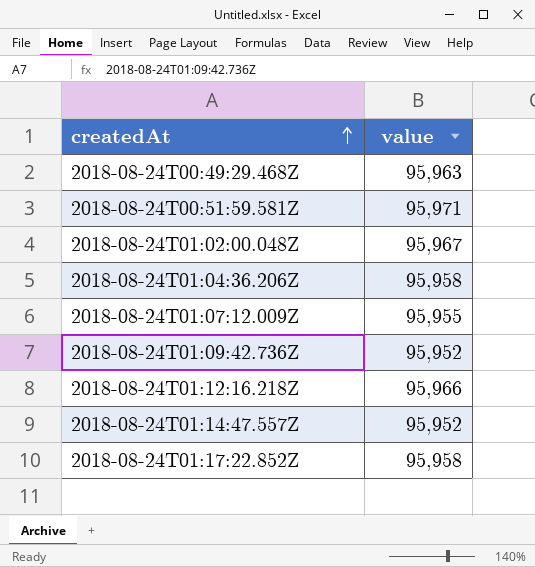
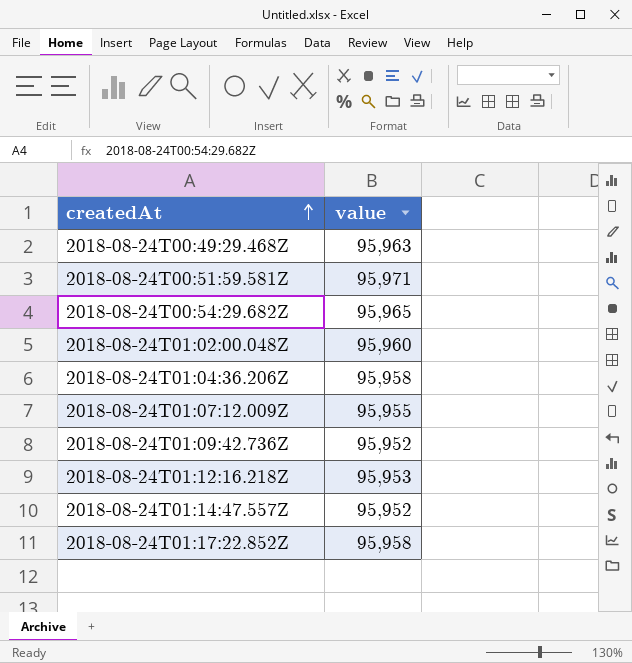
row 2018-08-24T00:54:29.682Z: none -> 95,965
2018-08-24T01:02:00.048Z | value: 95,967 -> 95,960
2018-08-24T01:12:16.218Z | value: 95,966 -> 95,953

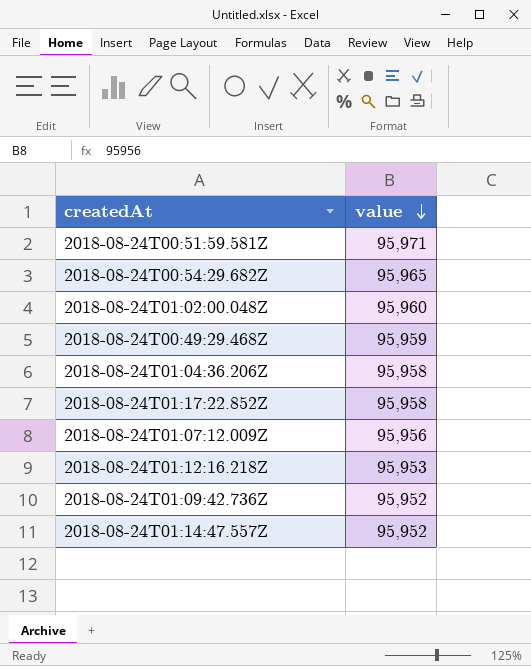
row order: createdAt ascending -> value descending
2018-08-24T00:49:29.468Z | value: 95,963 -> 95,959
2018-08-24T01:07:12.009Z | value: 95,955 -> 95,956

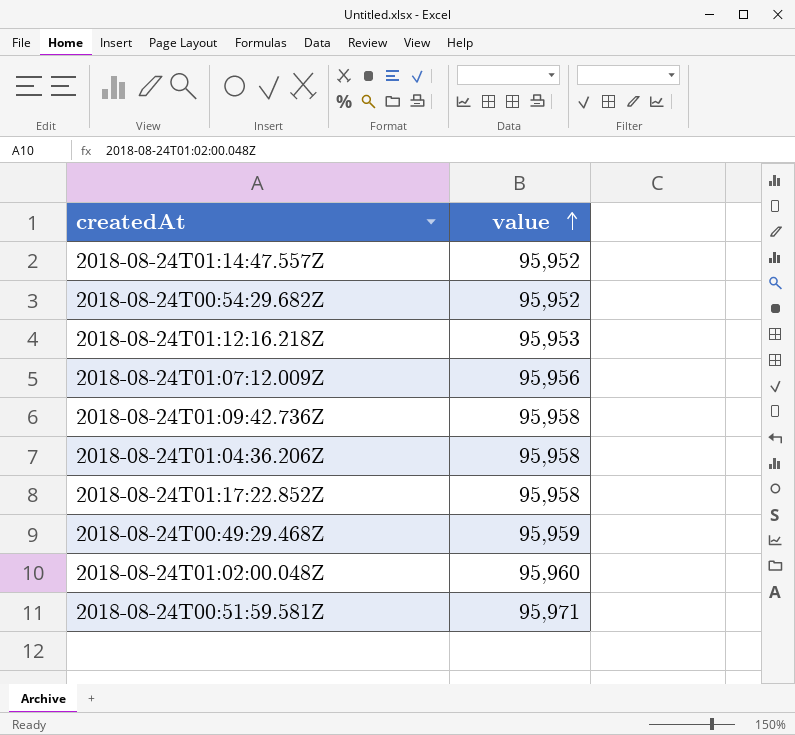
row order: value descending -> value ascending
2018-08-24T00:54:29.682Z | value: 95,965 -> 95,952
2018-08-24T01:09:42.736Z | value: 95,952 -> 95,958

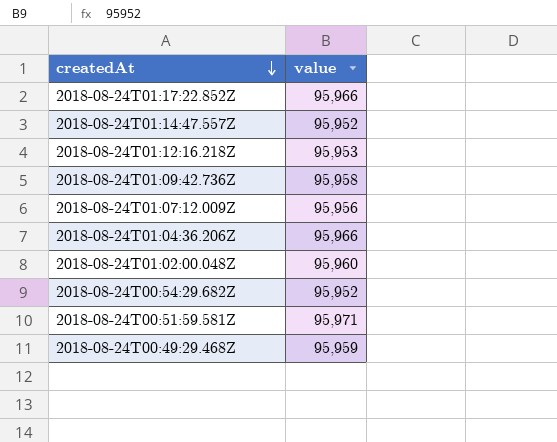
row order: value ascending -> createdAt descending
2018-08-24T01:17:22.852Z | value: 95,958 -> 95,966
2018-08-24T01:04:36.206Z | value: 95,958 -> 95,966

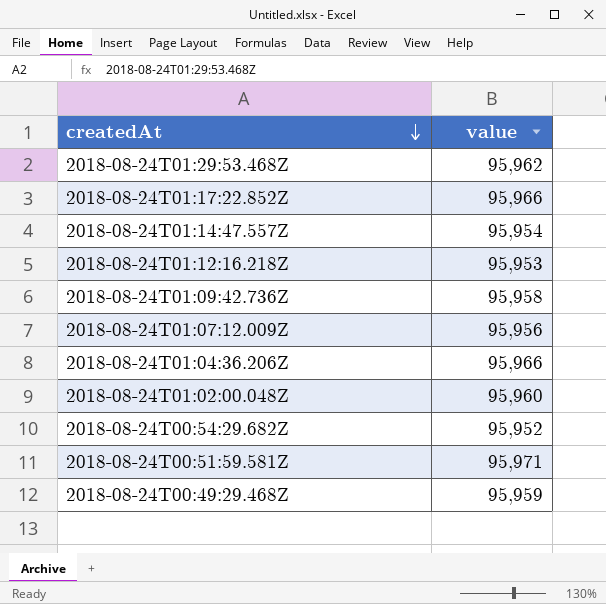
row 2018-08-24T01:29:53.468Z: none -> 95,962
2018-08-24T01:14:47.557Z | value: 95,952 -> 95,954

